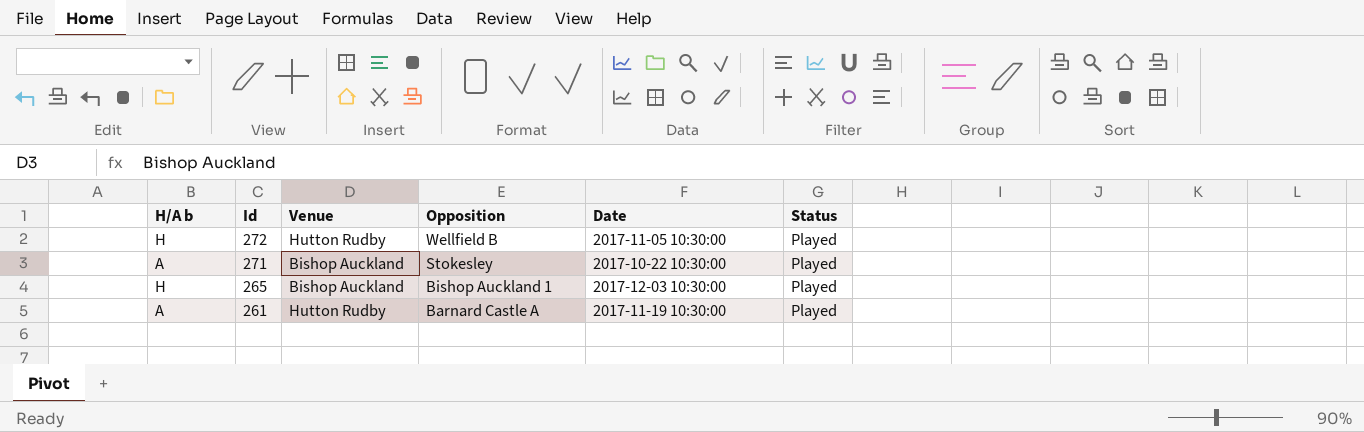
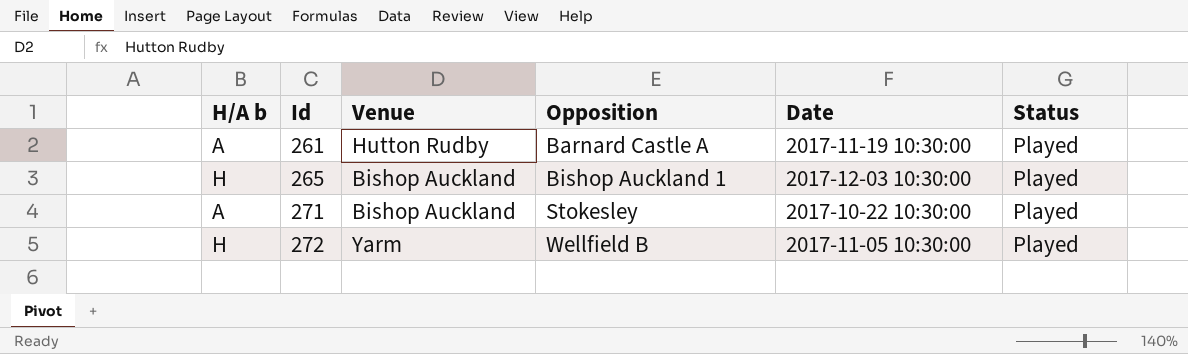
row order: Id descending -> Id ascending
272 | Venue: Hutton Rudby -> Yarm

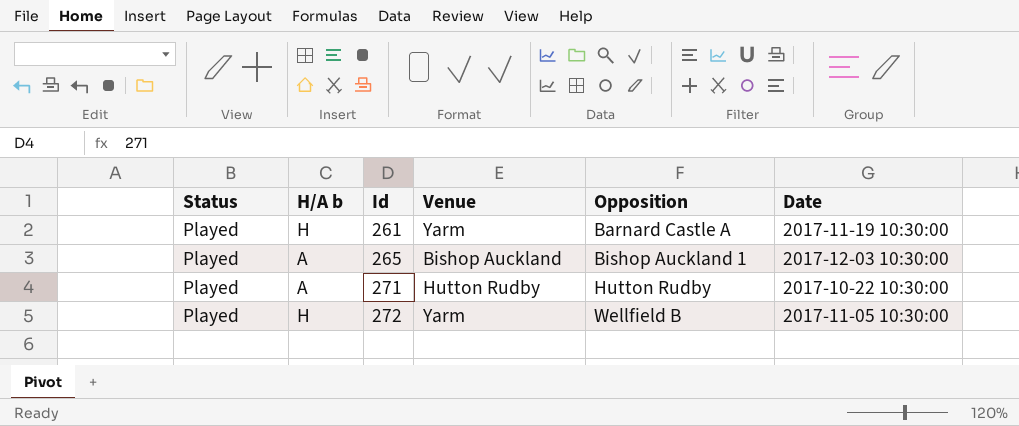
column Status | position: 6 -> 1
261 | H/A b: A -> H
261 | Venue: Hutton Rudby -> Yarm
265 | H/A b: H -> A
271 | Venue: Bishop Auckland -> Hutton Rudby
271 | Opposition: Stokesley -> Hutton Rudby

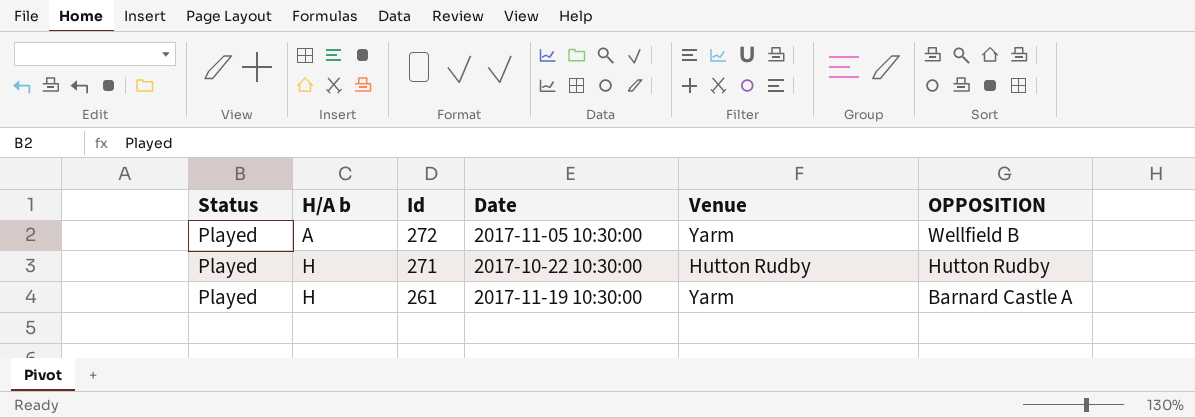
row order: Id ascending -> H/A b ascending
column Date | position: 6 -> 4
column name: Opposition -> OPPOSITION
row 265: Played | A | Bishop Auckland | Bishop Auckland 1 | 2017-12-03 10:30:00 -> none
272 | H/A b: H -> A
271 | H/A b: A -> H

